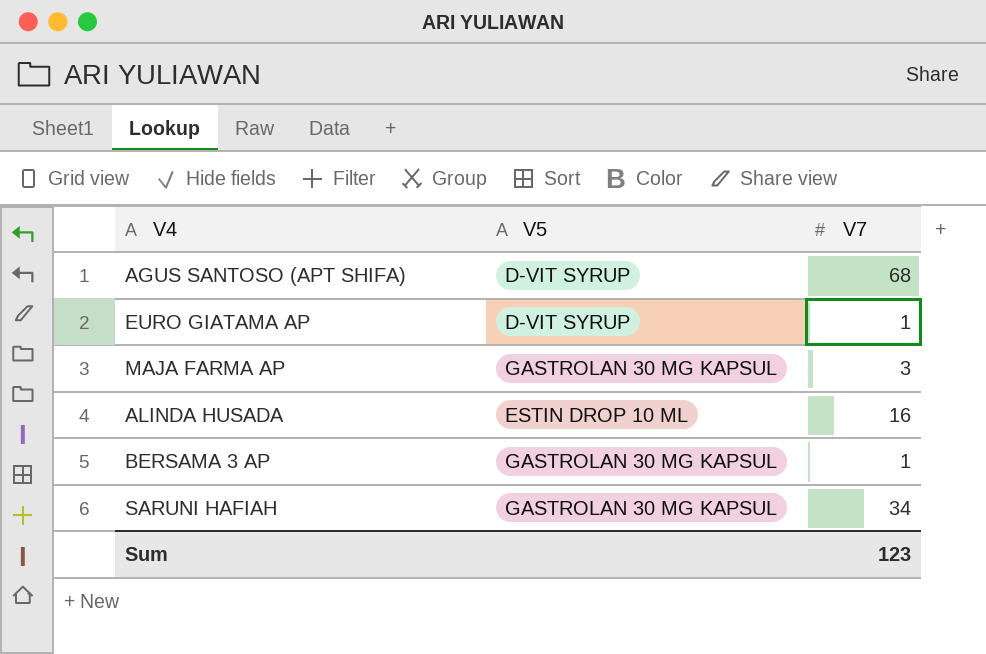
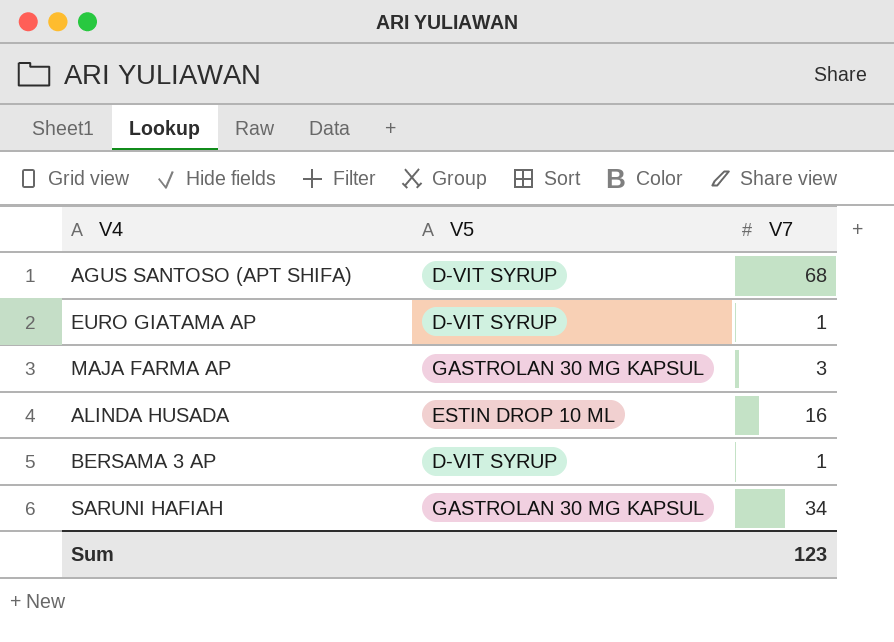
BERSAMA 3 AP | V5: GASTROLAN 30 MG KAPSUL -> D-VIT SYRUP

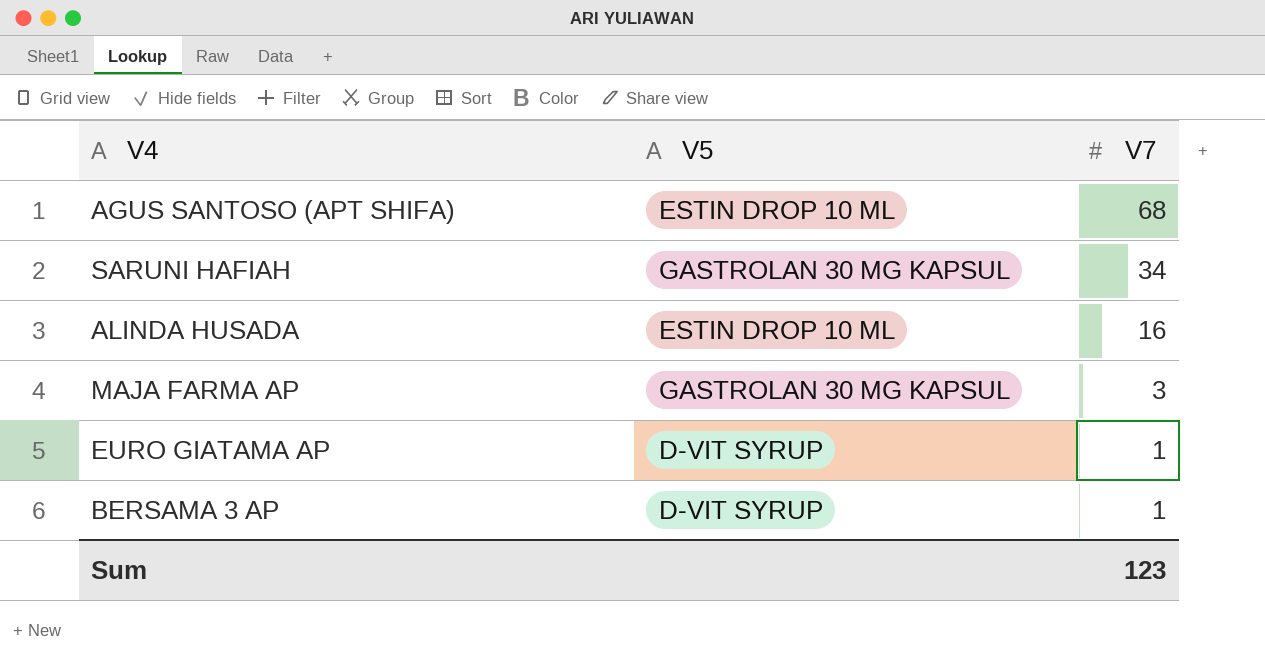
row order: none -> V7 descending
AGUS SANTOSO (APT SHIFA) | V5: D-VIT SYRUP -> ESTIN DROP 10 ML

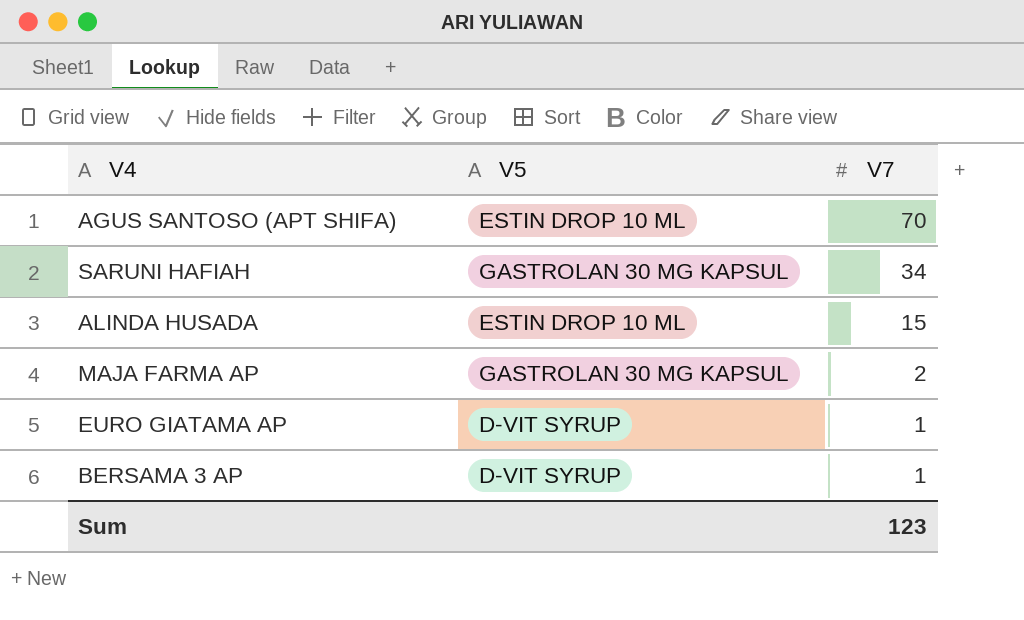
AGUS SANTOSO (APT SHIFA) | V7: 68 -> 70
ALINDA HUSADA | V7: 16 -> 15
MAJA FARMA AP | V7: 3 -> 2

